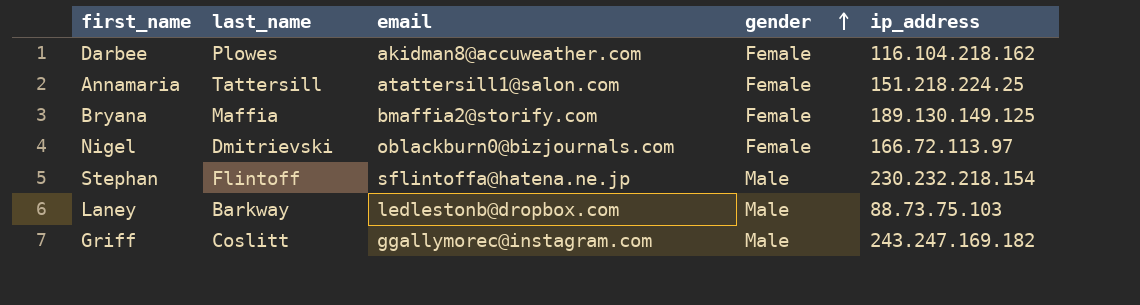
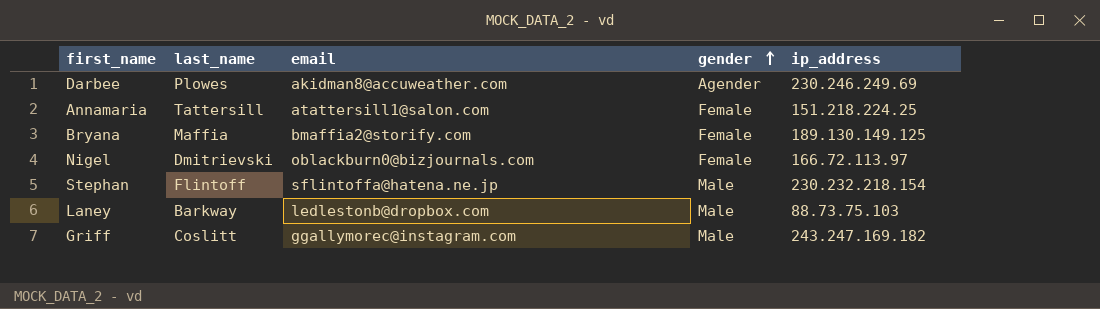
Darbee | gender: Female -> Agender
Darbee | ip_address: 116.104.218.162 -> 230.246.249.69

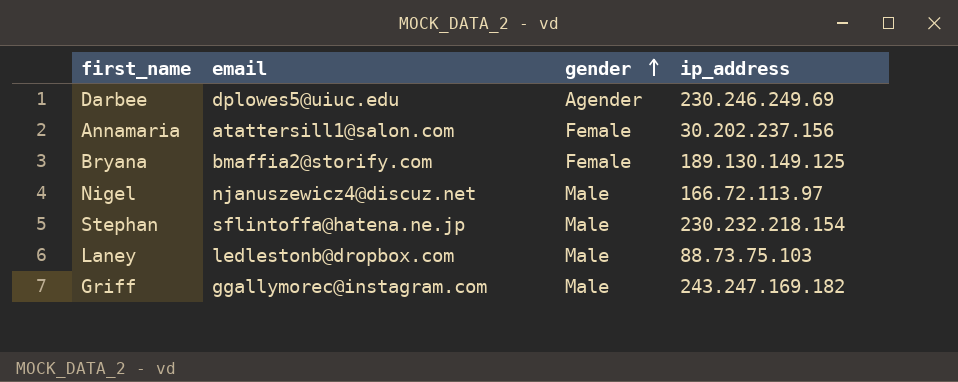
column last_name | position: 2 -> none
Darbee | email: akidman8@accuweather.com -> dplowes5@uiuc.edu
Annamaria | ip_address: 151.218.224.25 -> 30.202.237.156
Nigel | email: oblackburn0@bizjournals.com -> njanuszewicz4@discuz.net
Nigel | gender: Female -> Male

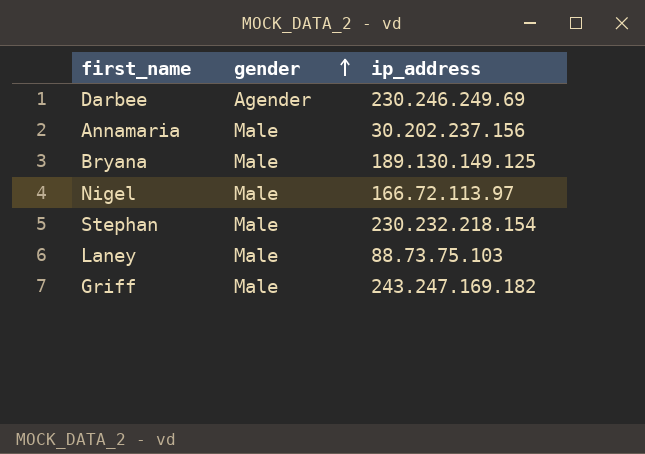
column email | position: 2 -> none
Annamaria | gender: Female -> Male
Bryana | gender: Female -> Male

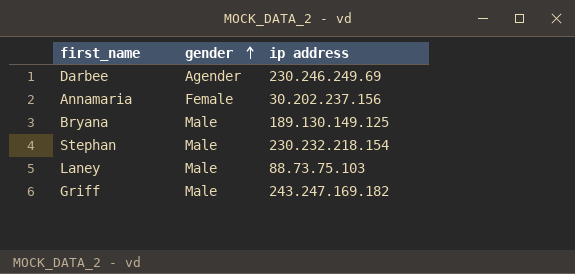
column name: ip_address -> ip address
row Nigel: Male | 166.72.113.97 -> none
Annamaria | gender: Male -> Female

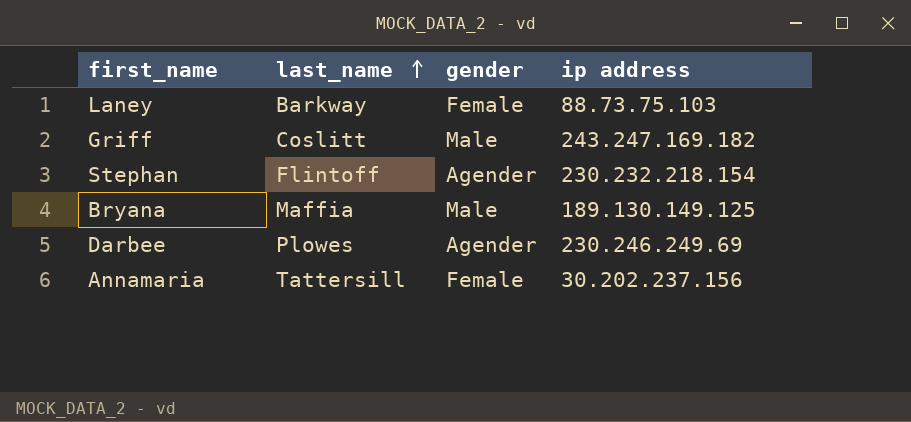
row order: gender ascending -> last_name ascending
column last_name | position: none -> 2
Laney | gender: Male -> Female
Stephan | gender: Male -> Agender

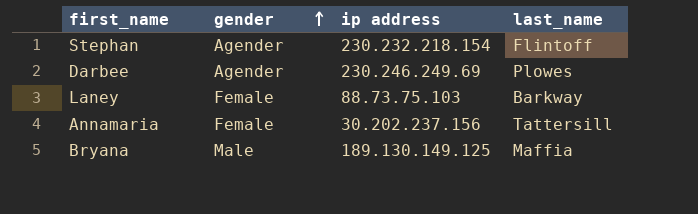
row order: last_name ascending -> gender ascending
column last_name | position: 2 -> 4
row Griff: Coslitt | Male | 243.247.169.182 -> none

